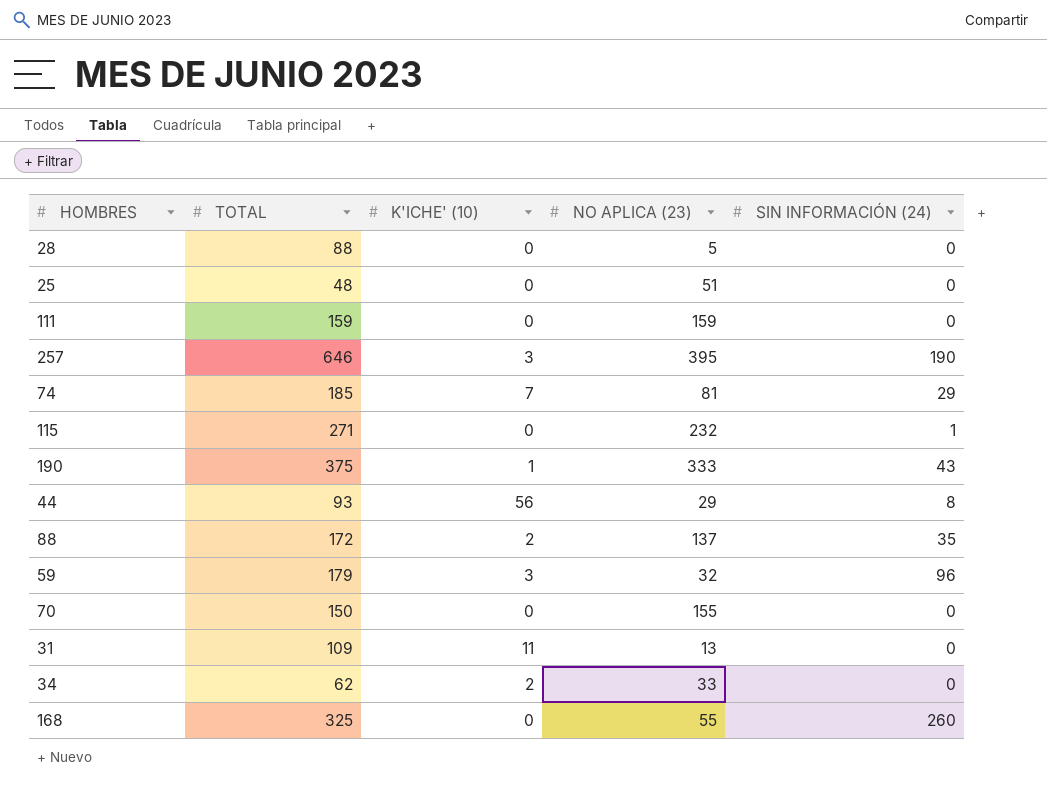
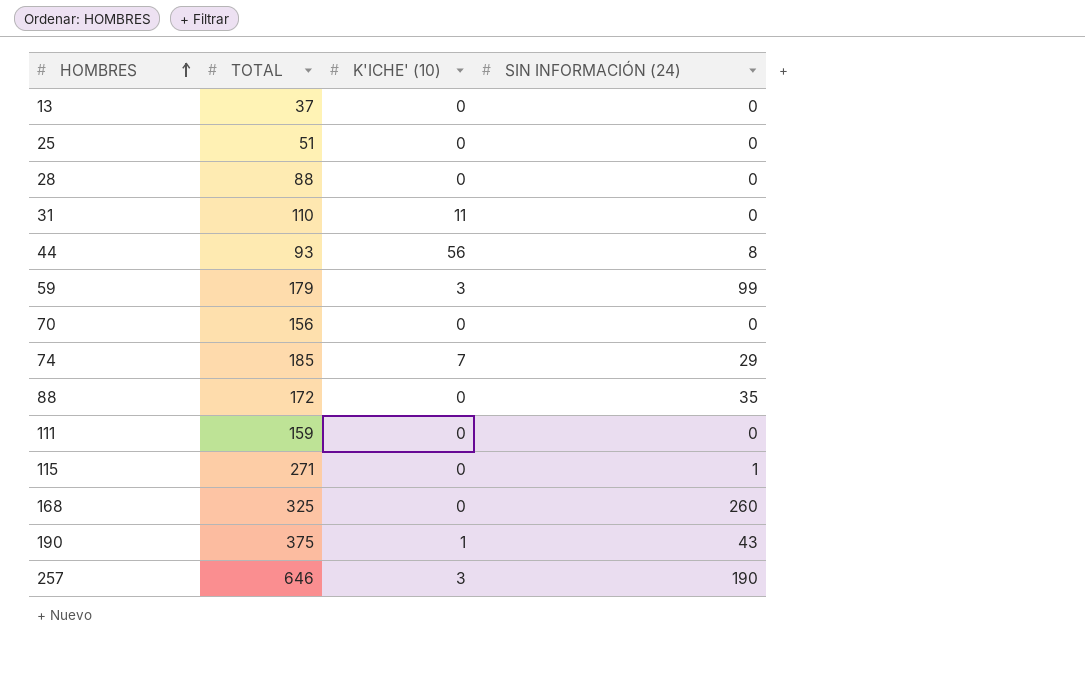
row order: none -> HOMBRES ascending
column NO APLICA (23) | position: 4 -> none
row 34: 62 | 2 | 33 | 0 -> none
row 13: none -> 37 | 0 | 0
25 | TOTAL: 48 -> 51
31 | TOTAL: 109 -> 110
59 | SIN INFORMACIÓN (24): 96 -> 99
70 | TOTAL: 150 -> 156
88 | K'ICHE' (10): 2 -> 0

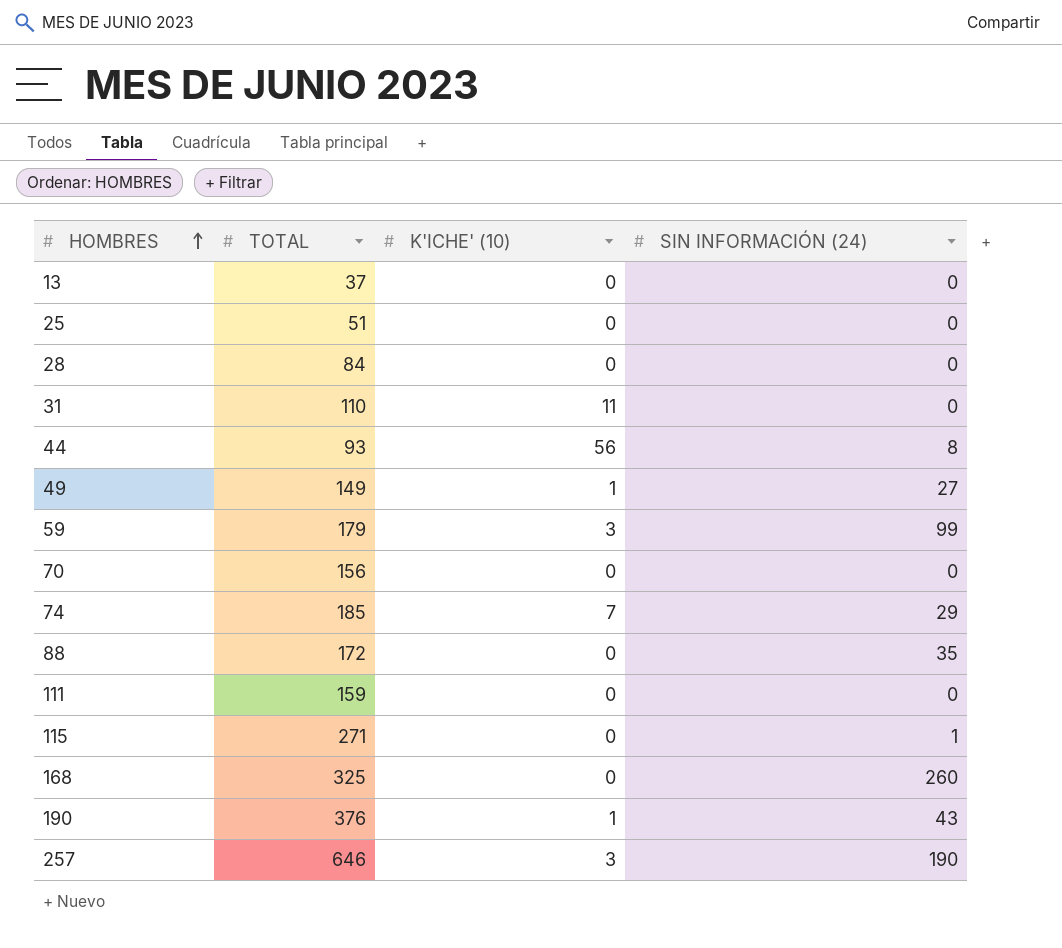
28 | TOTAL: 88 -> 84
row 49: none -> 149 | 1 | 27
190 | TOTAL: 375 -> 376

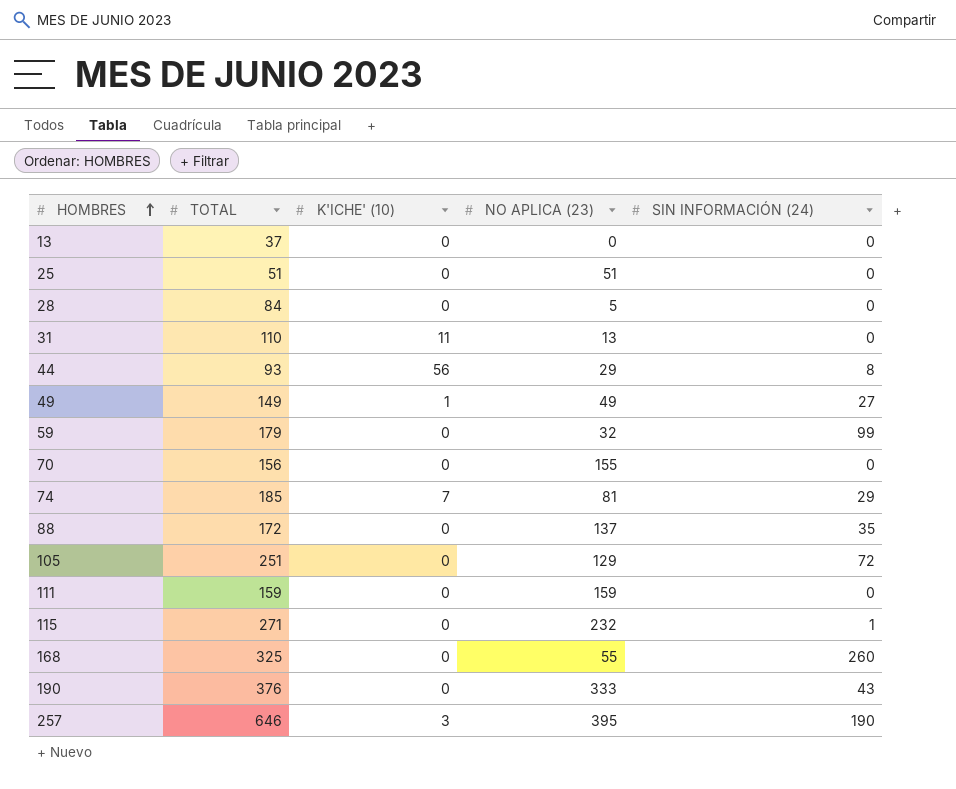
column NO APLICA (23) | position: none -> 4
59 | K'ICHE' (10): 3 -> 0
row 105: none -> 251 | 0 | 129 | 72
190 | K'ICHE' (10): 1 -> 0

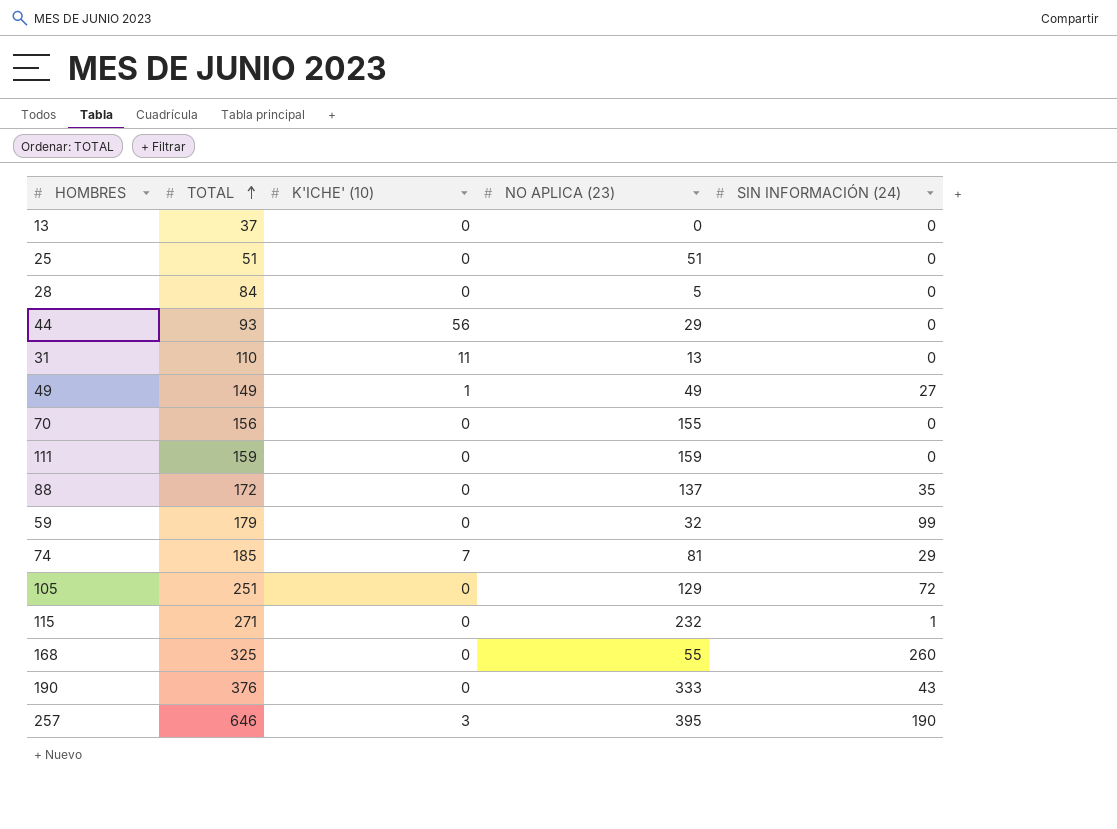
row order: HOMBRES ascending -> TOTAL ascending
44 | SIN INFORMACIÓN (24): 8 -> 0

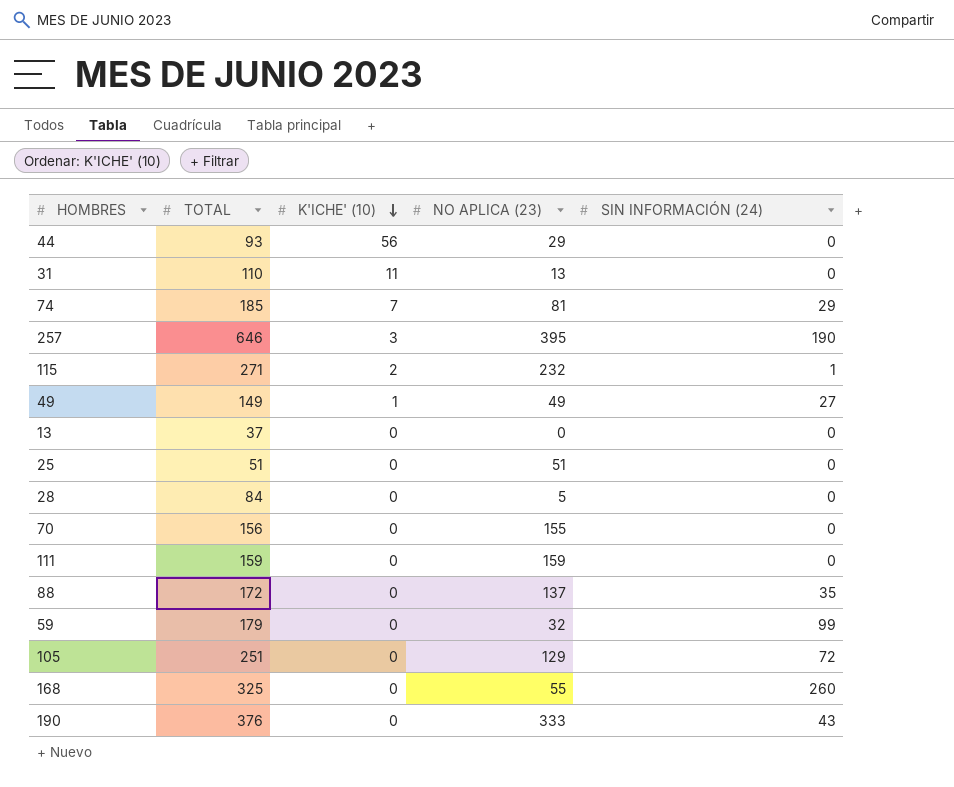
row order: TOTAL ascending -> K'ICHE' (10) descending
115 | K'ICHE' (10): 0 -> 2

